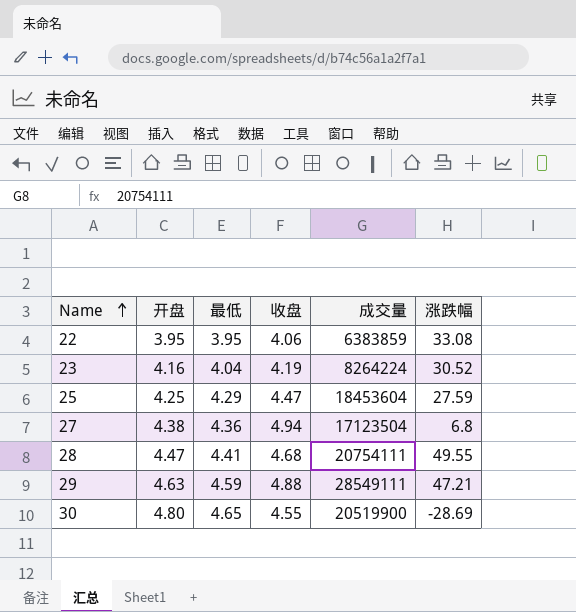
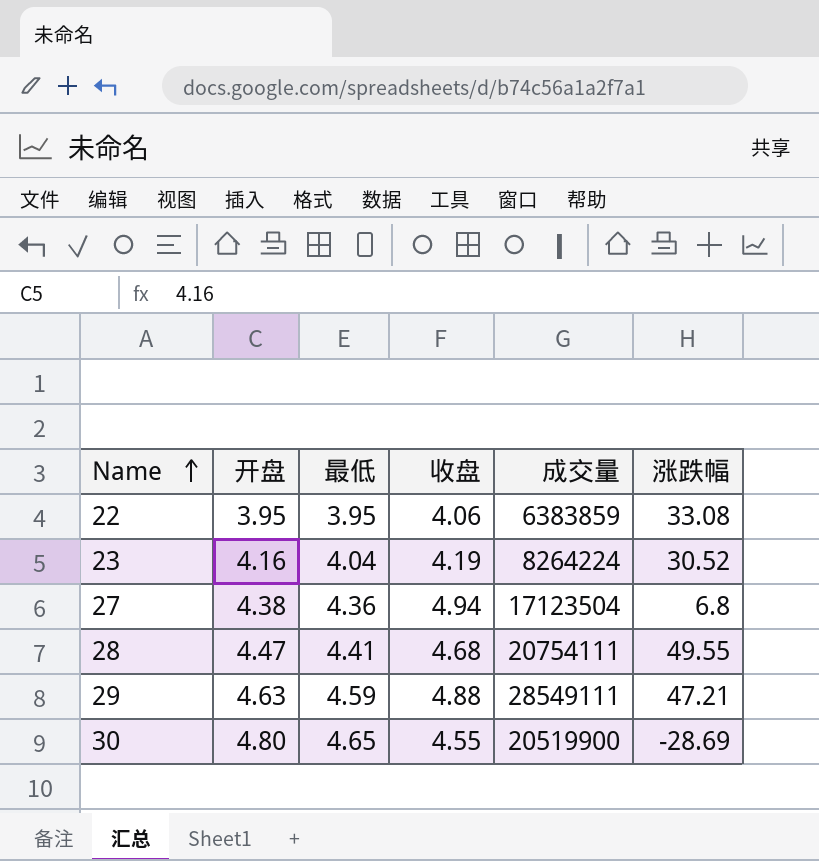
row 25: 4.25 | 4.29 | 4.47 | 18453604 | 27.59 -> none

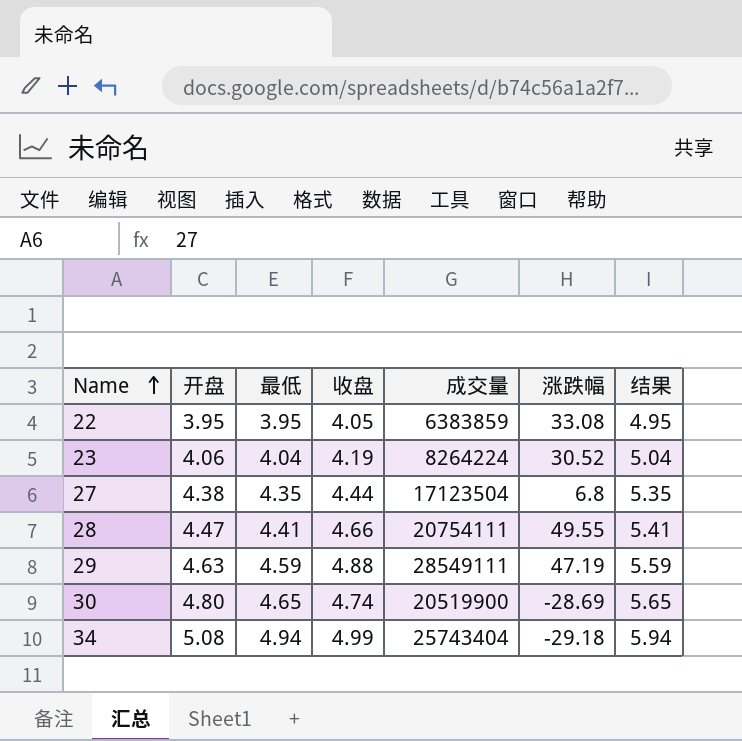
column 结果 | formula: none -> [最低] + 1
22 | 收盘: 4.06 -> 4.05
23 | 开盘: 4.16 -> 4.06
27 | 最低: 4.36 -> 4.35
27 | 收盘: 4.94 -> 4.44
28 | 收盘: 4.68 -> 4.66
29 | 涨跌幅: 47.21 -> 47.19
30 | 收盘: 4.55 -> 4.74
row 34: none -> 5.08 | 4.94 | 4.99 | 25743404 | -29.18 | 5.94

